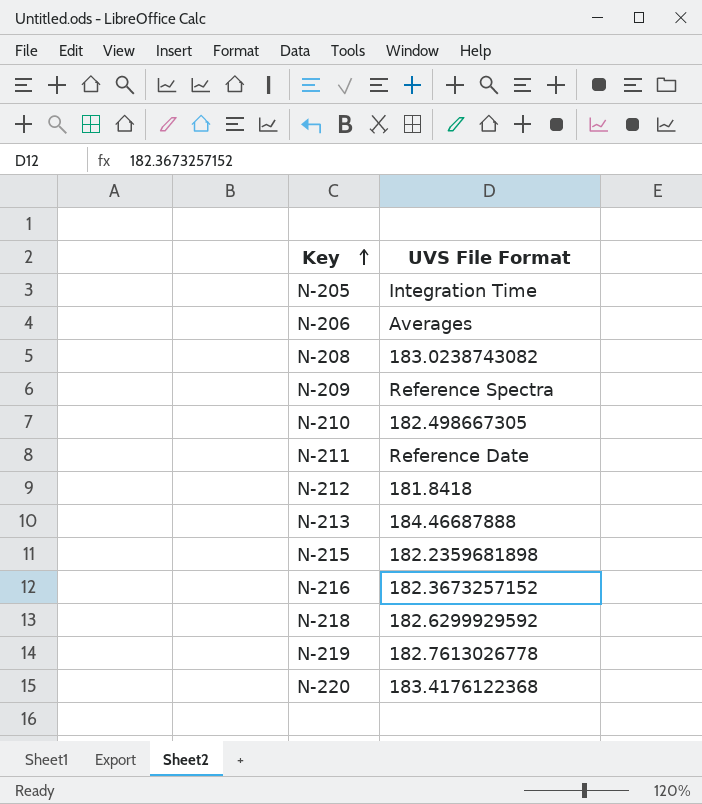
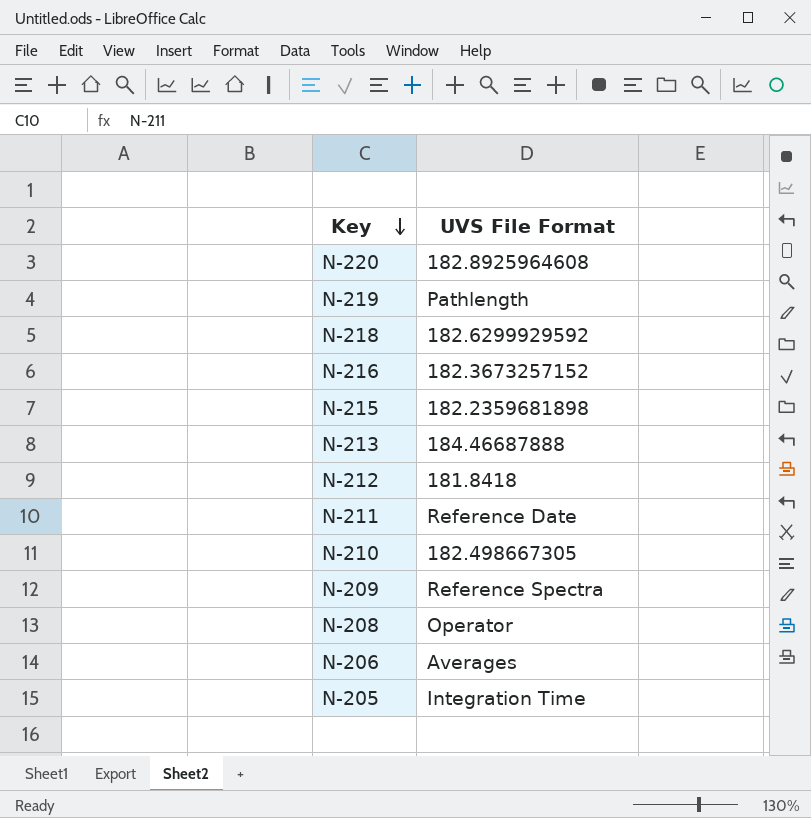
row order: Key ascending -> Key descending
N-220 | UVS File Format: 183.4176122368 -> 182.8925964608
N-219 | UVS File Format: 182.7613026778 -> Pathlength
N-208 | UVS File Format: 183.0238743082 -> Operator

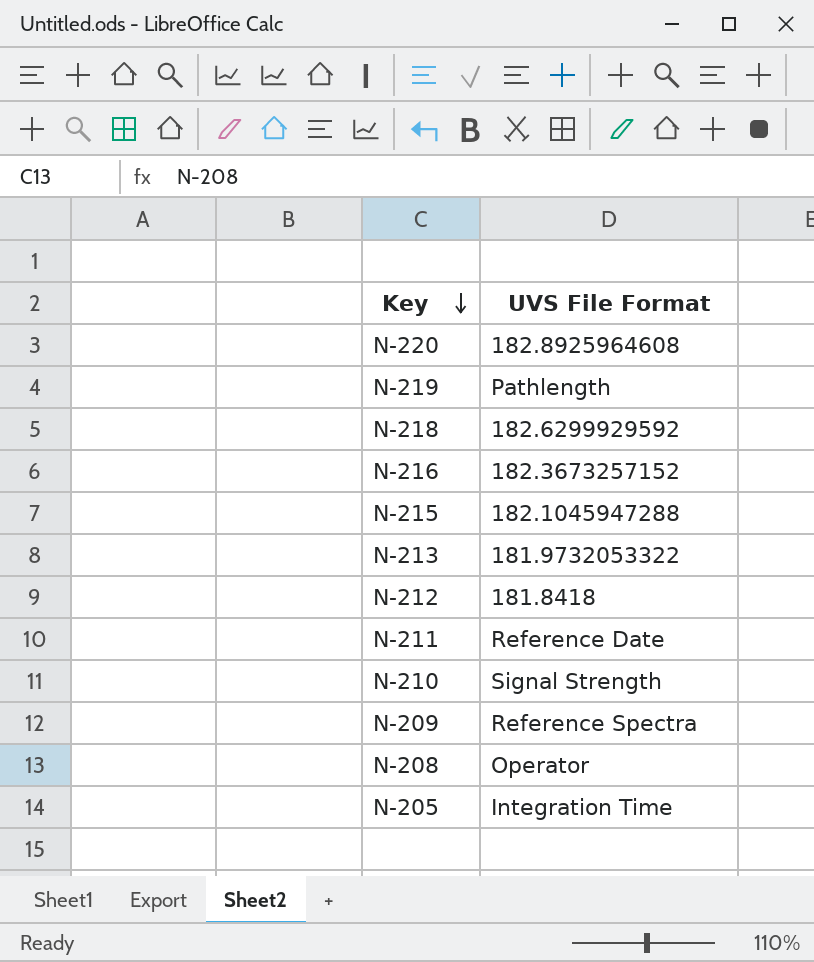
row N-206: Averages -> none
N-215 | UVS File Format: 182.2359681898 -> 182.1045947288
N-213 | UVS File Format: 184.46687888 -> 181.9732053322
N-210 | UVS File Format: 182.498667305 -> Signal Strength

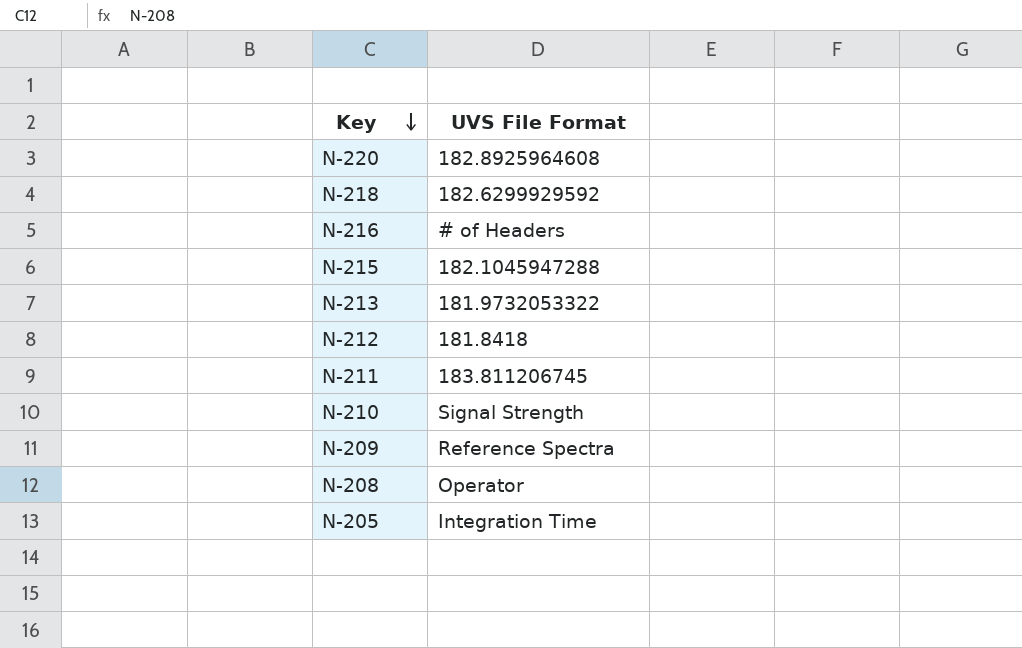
row N-219: Pathlength -> none
N-216 | UVS File Format: 182.3673257152 -> # of Headers
N-211 | UVS File Format: Reference Date -> 183.811206745

